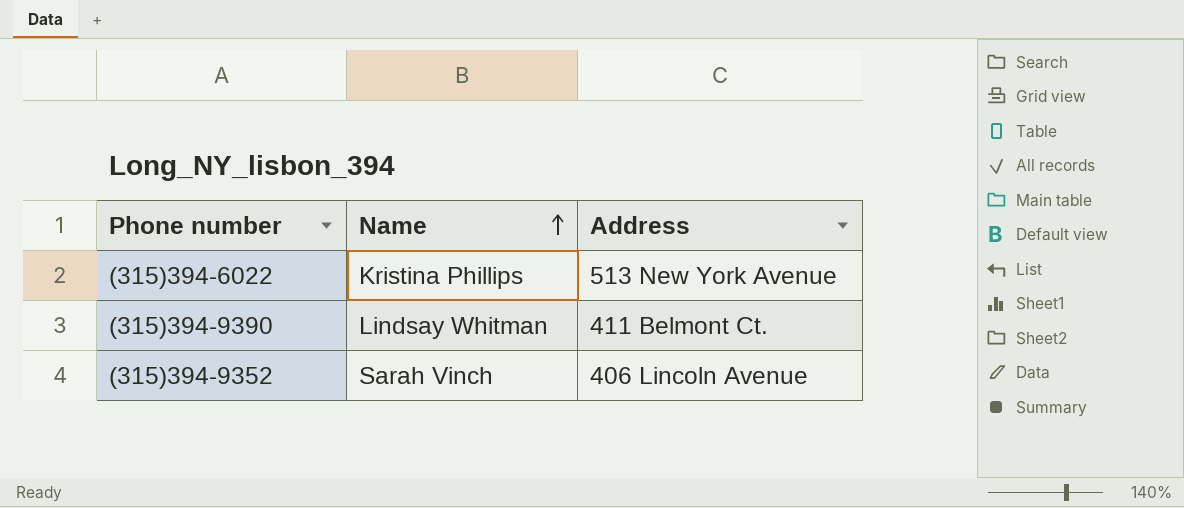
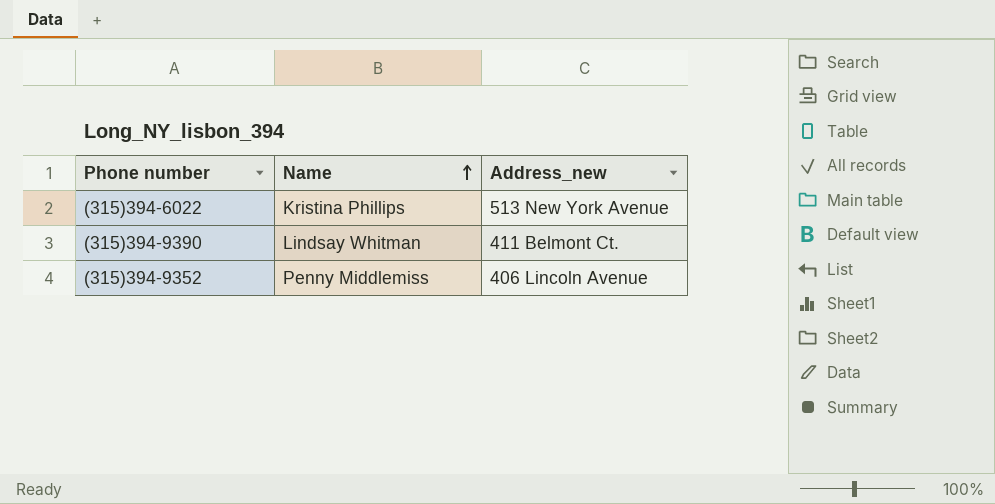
column name: Address -> Address_new
(315)394-9352 | Name: Sarah Vinch -> Penny Middlemiss

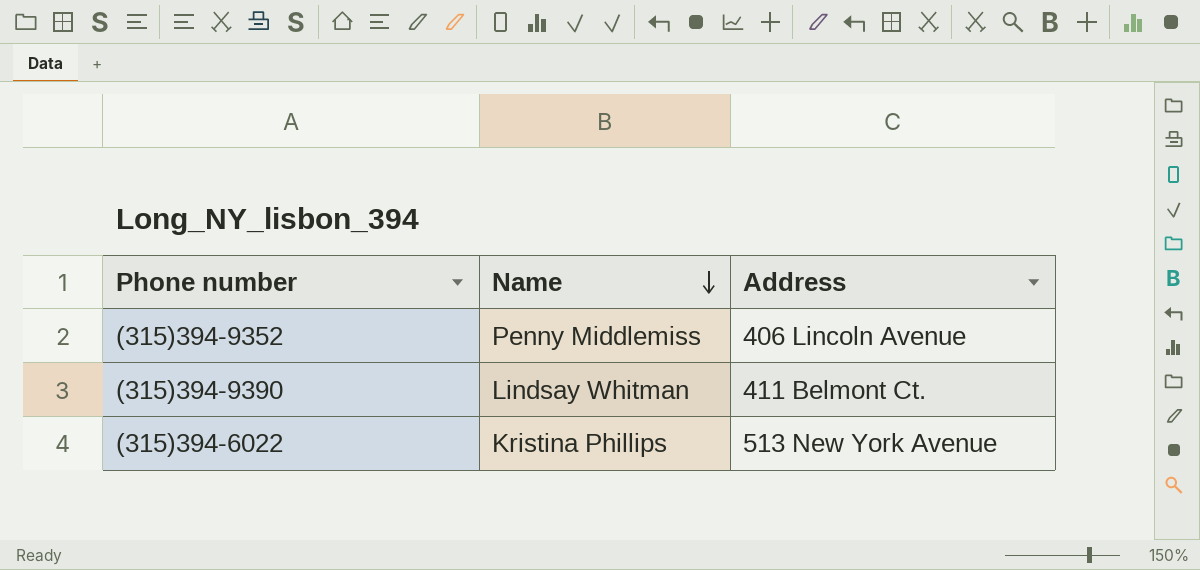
row order: Name ascending -> Name descending
column name: Address_new -> Address

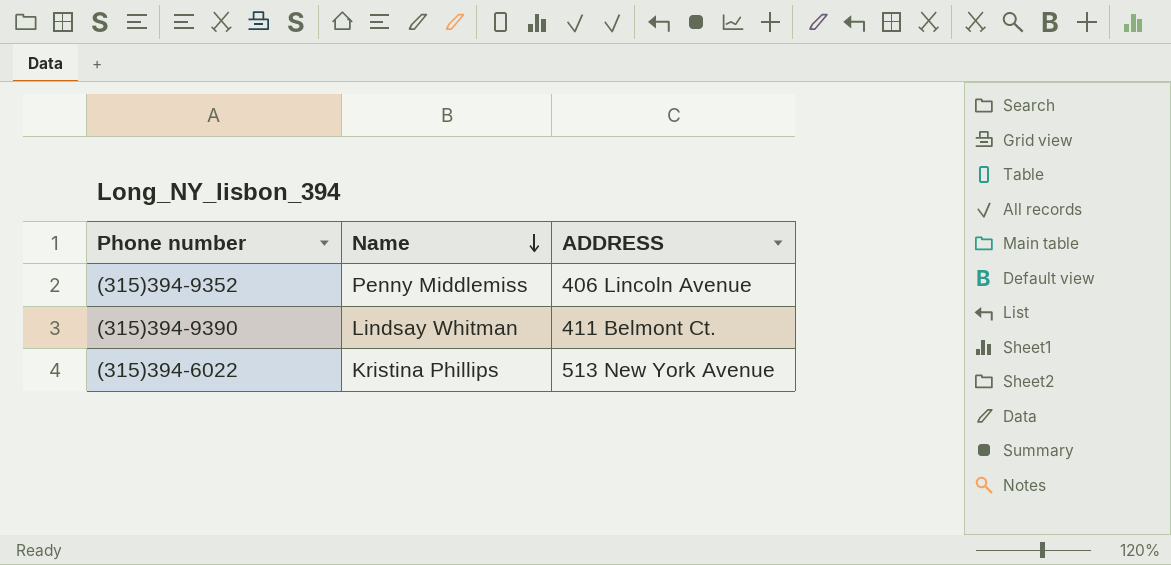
column name: Address -> ADDRESS

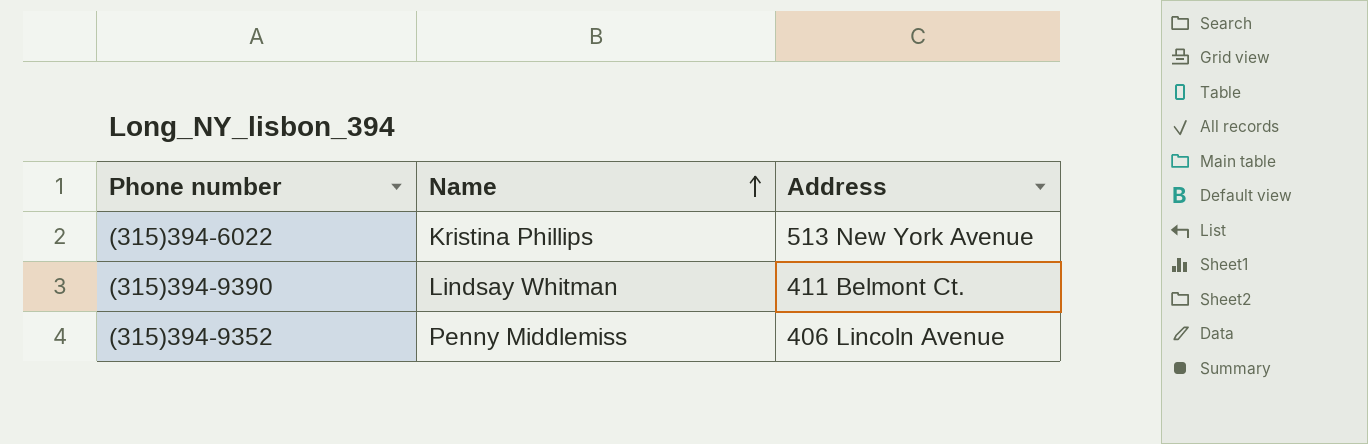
row order: Name descending -> Name ascending
column name: ADDRESS -> Address

